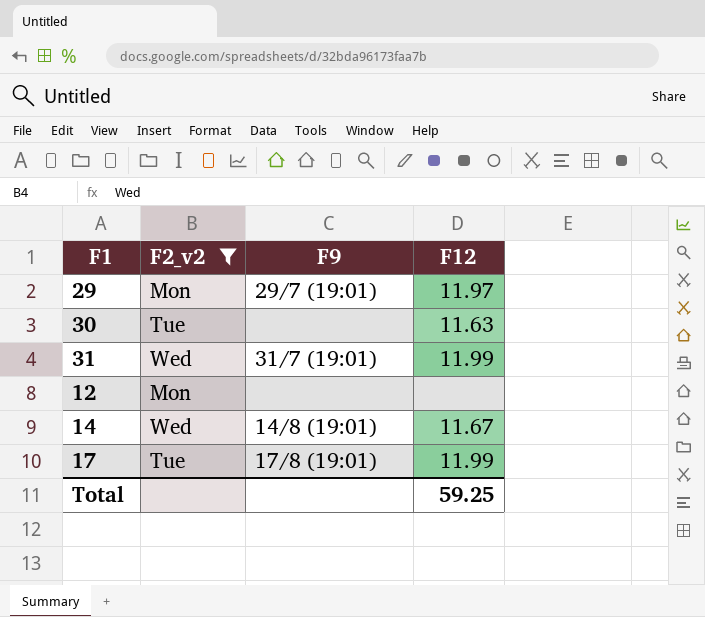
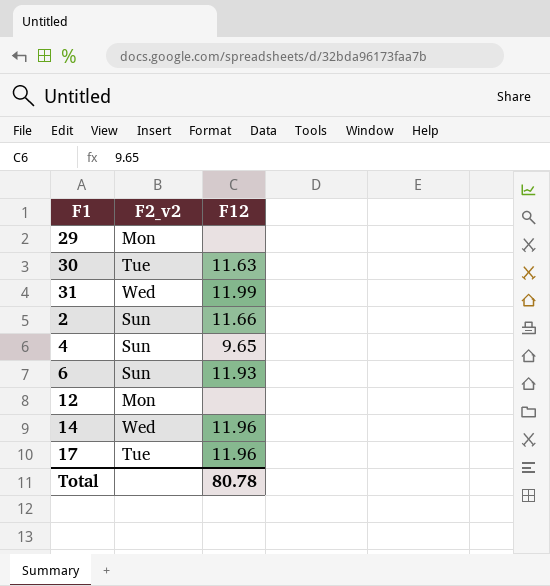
filter: F2_v2 != Sun -> none
column F9 | position: 3 -> none
29 | F12: 11.97 -> none
14 | F12: 11.67 -> 11.96
17 | F12: 11.99 -> 11.96
Total | F12: 59.25 -> 80.78

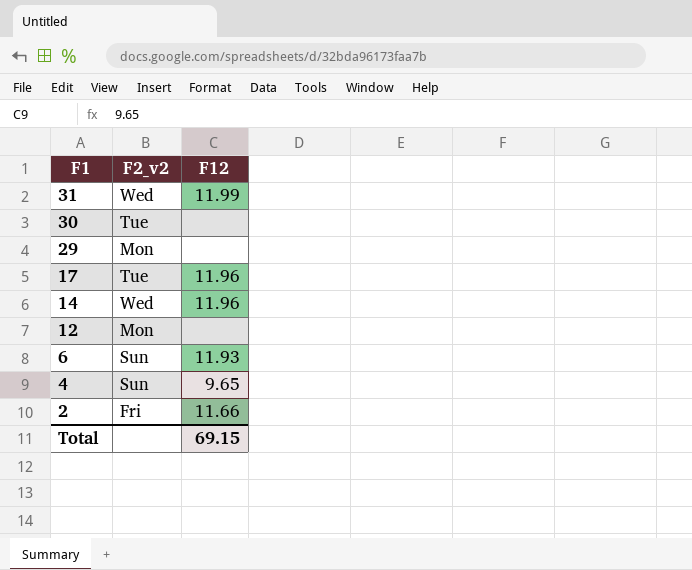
row order: none -> F1 descending
30 | F12: 11.63 -> none
2 | F2_v2: Sun -> Fri
Total | F12: 80.78 -> 69.15

